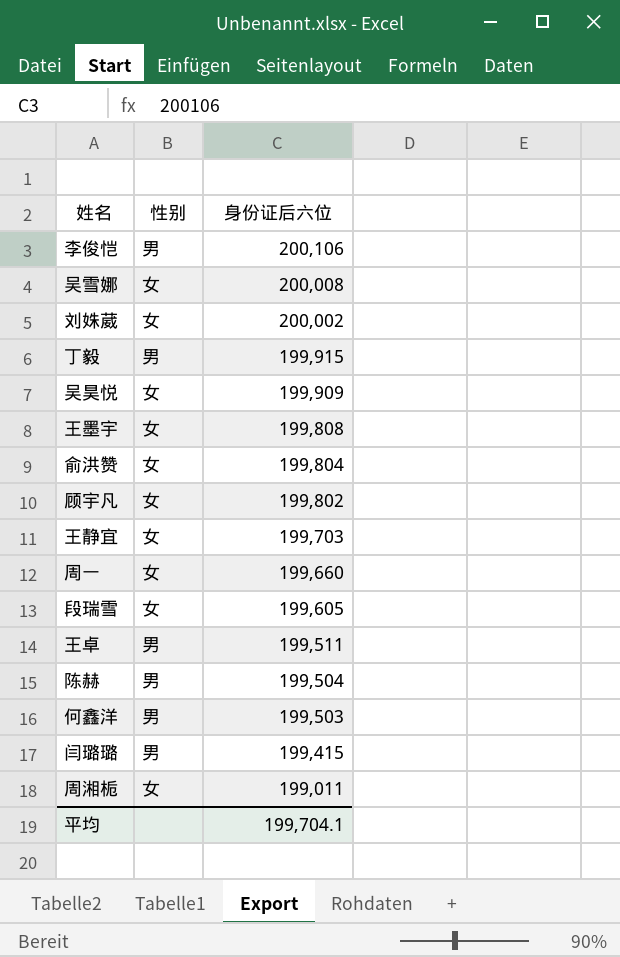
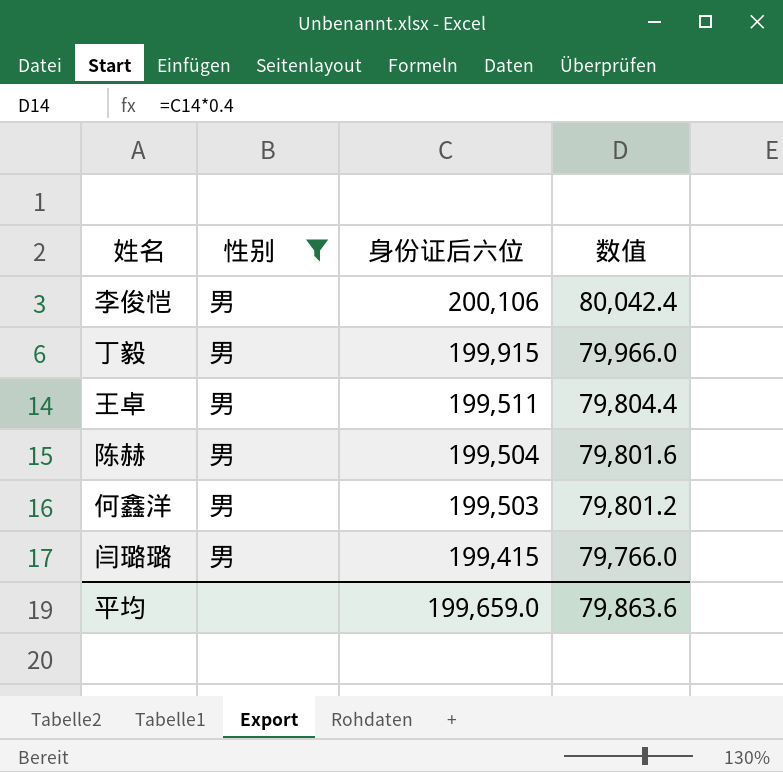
filter: none -> 性别 = 男
column 数值 | formula: none -> [身份证后六位] * 0.4
平均 | 身份证后六位: 199,704.1 -> 199,659.0

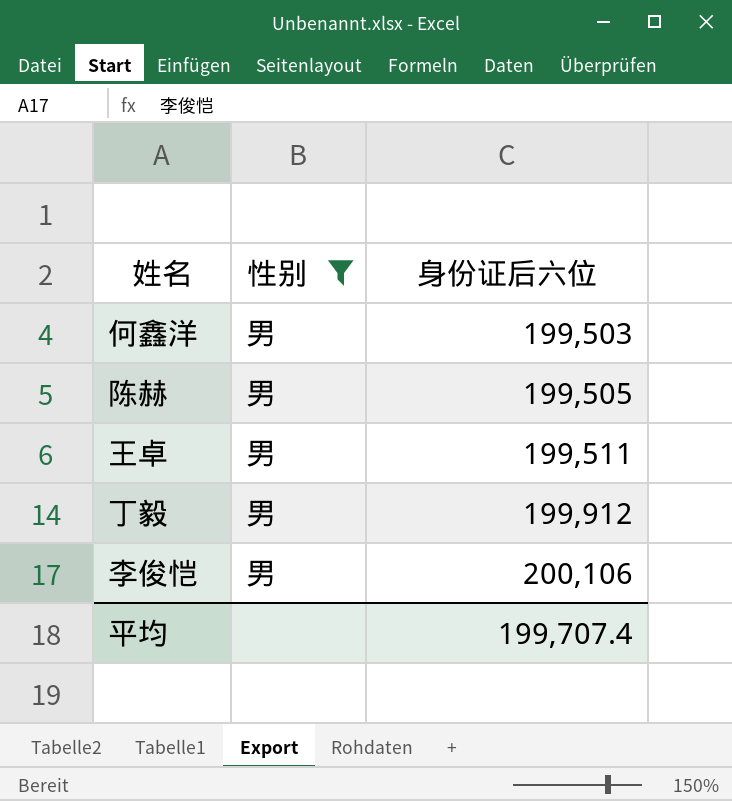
row order: 身份证后六位 descending -> 身份证后六位 ascending
column 数值 | formula: [身份证后六位] * 0.4 -> none
row 闫璐璐: 男 | 199,415 | 79,766.0 -> none
陈赫 | 身份证后六位: 199,504 -> 199,505
丁毅 | 身份证后六位: 199,915 -> 199,912
平均 | 身份证后六位: 199,659.0 -> 199,707.4

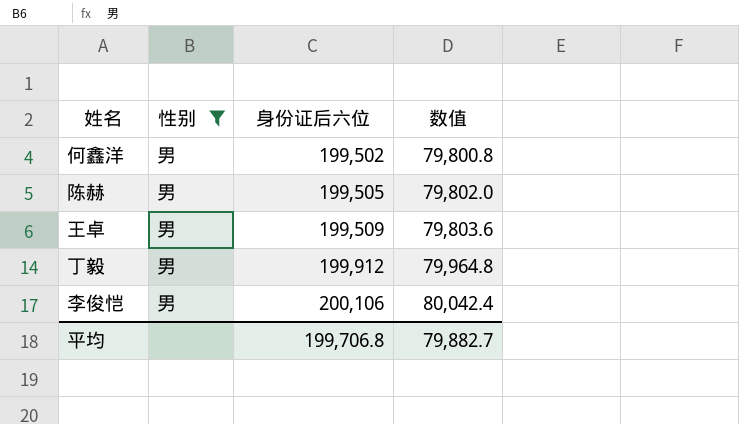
column 数值 | formula: none -> [身份证后六位] * 0.4
何鑫洋 | 身份证后六位: 199,503 -> 199,502
王卓 | 身份证后六位: 199,511 -> 199,509
平均 | 身份证后六位: 199,707.4 -> 199,706.8

